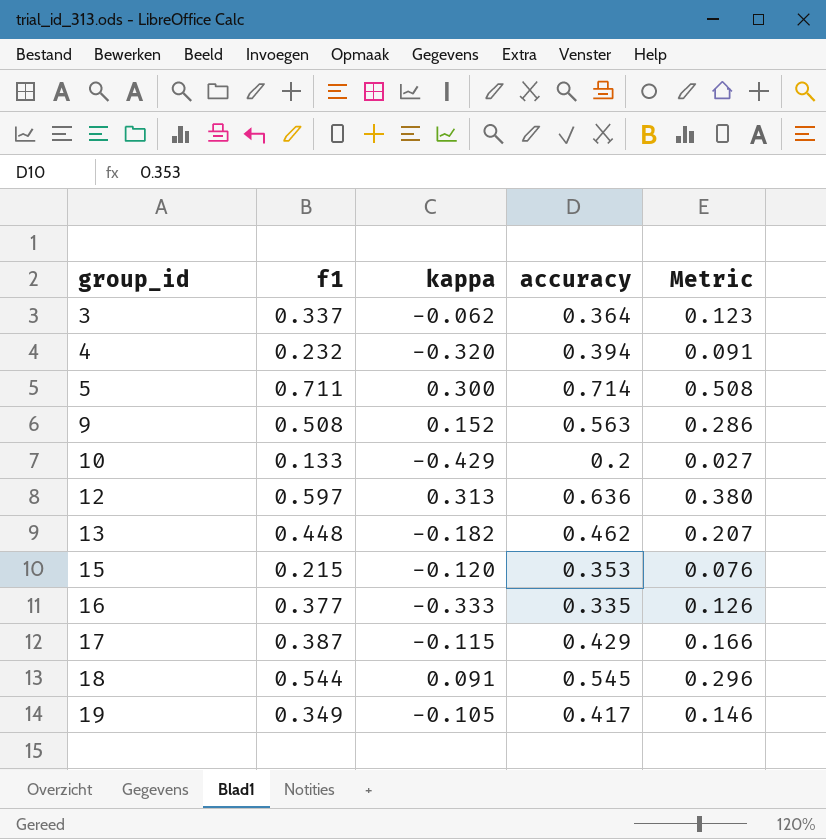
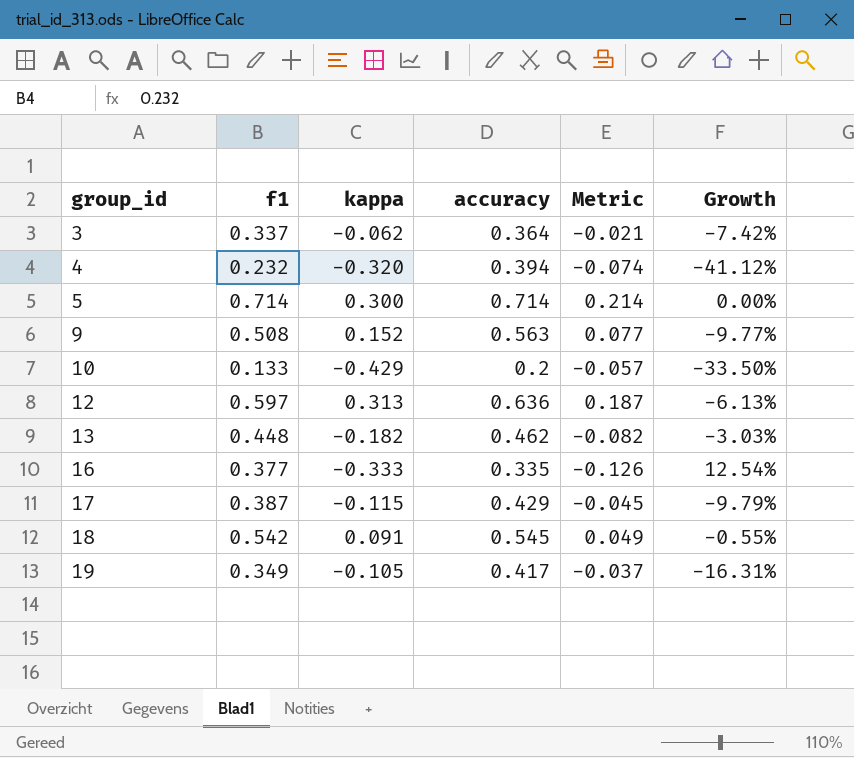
column Metric | formula: [f1] * [accuracy] -> [f1] * [kappa]
column Growth | formula: none -> ([f1] - [accuracy]) / [accuracy]
row 15: 0.215 | -0.120 | 0.353 | 0.076 -> none
5 | f1: 0.711 -> 0.714
18 | f1: 0.544 -> 0.542

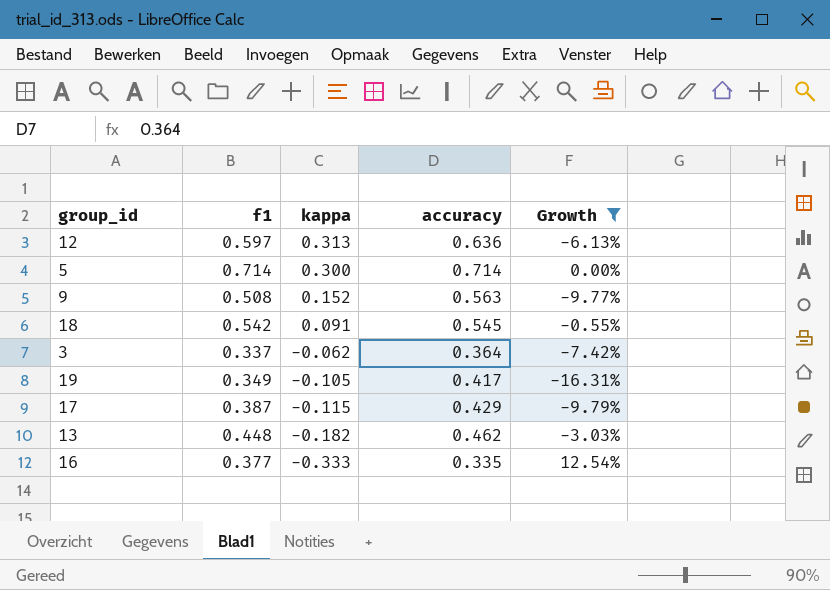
filter: none -> Growth >= -16.31%
row order: group_id ascending -> kappa descending
column Metric | formula: [f1] * [kappa] -> none

